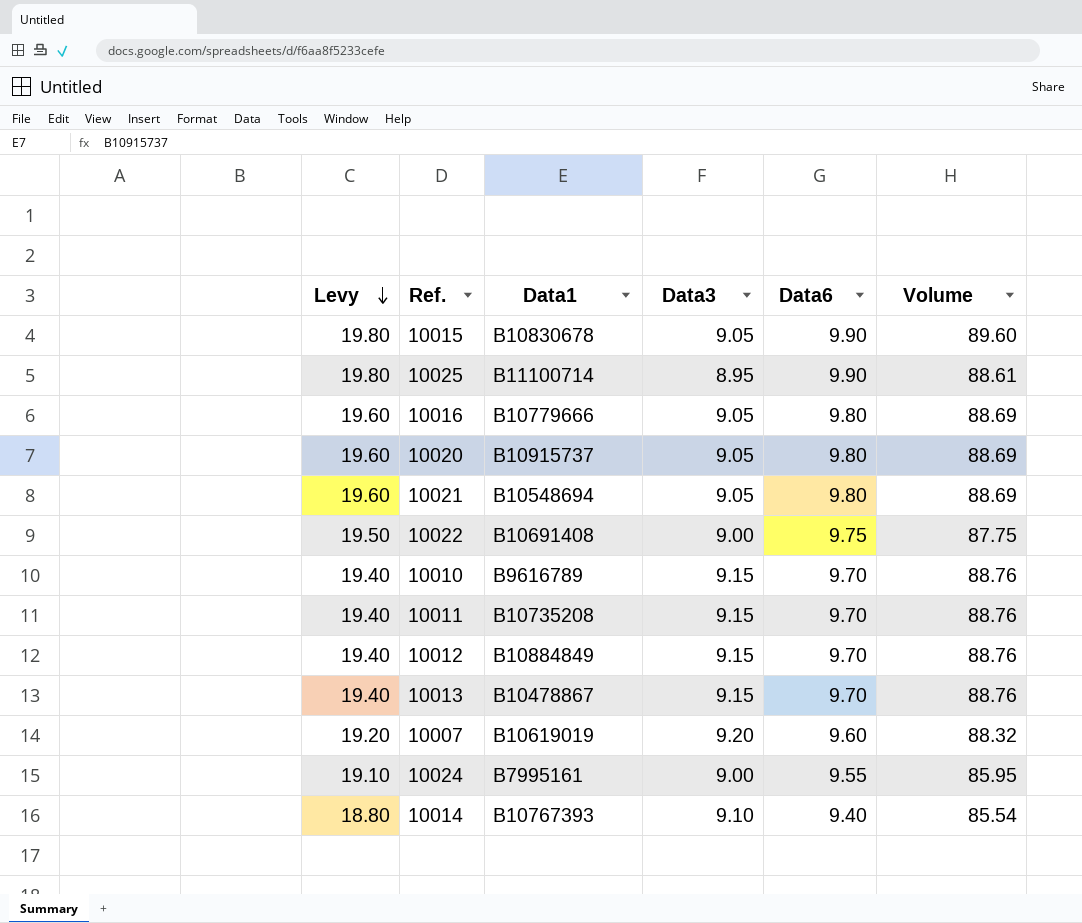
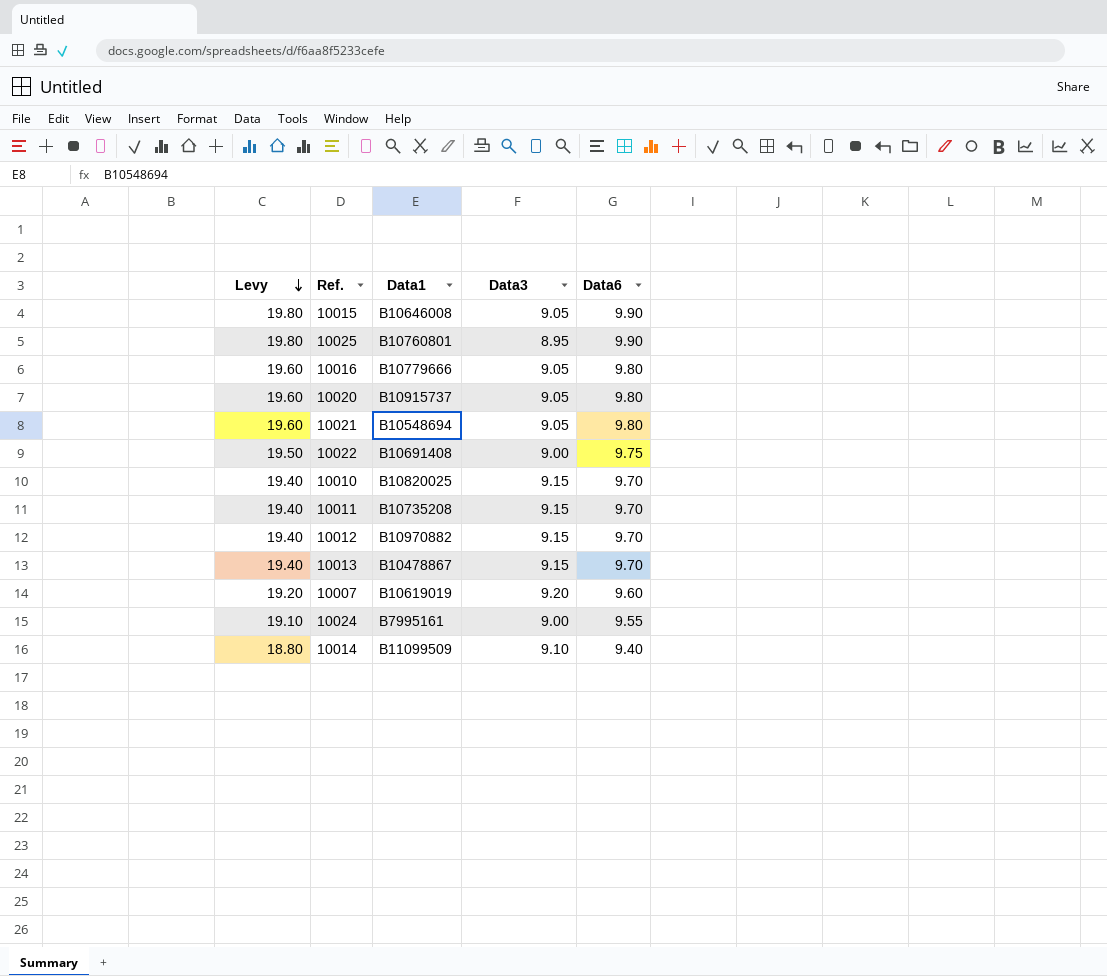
column Volume | formula: [Data3] * [Data6] -> none
10015 | Data1: B10830678 -> B10646008
10025 | Data1: B11100714 -> B10760801
10010 | Data1: B9616789 -> B10820025
10012 | Data1: B10884849 -> B10970882
10014 | Data1: B10767393 -> B11099509

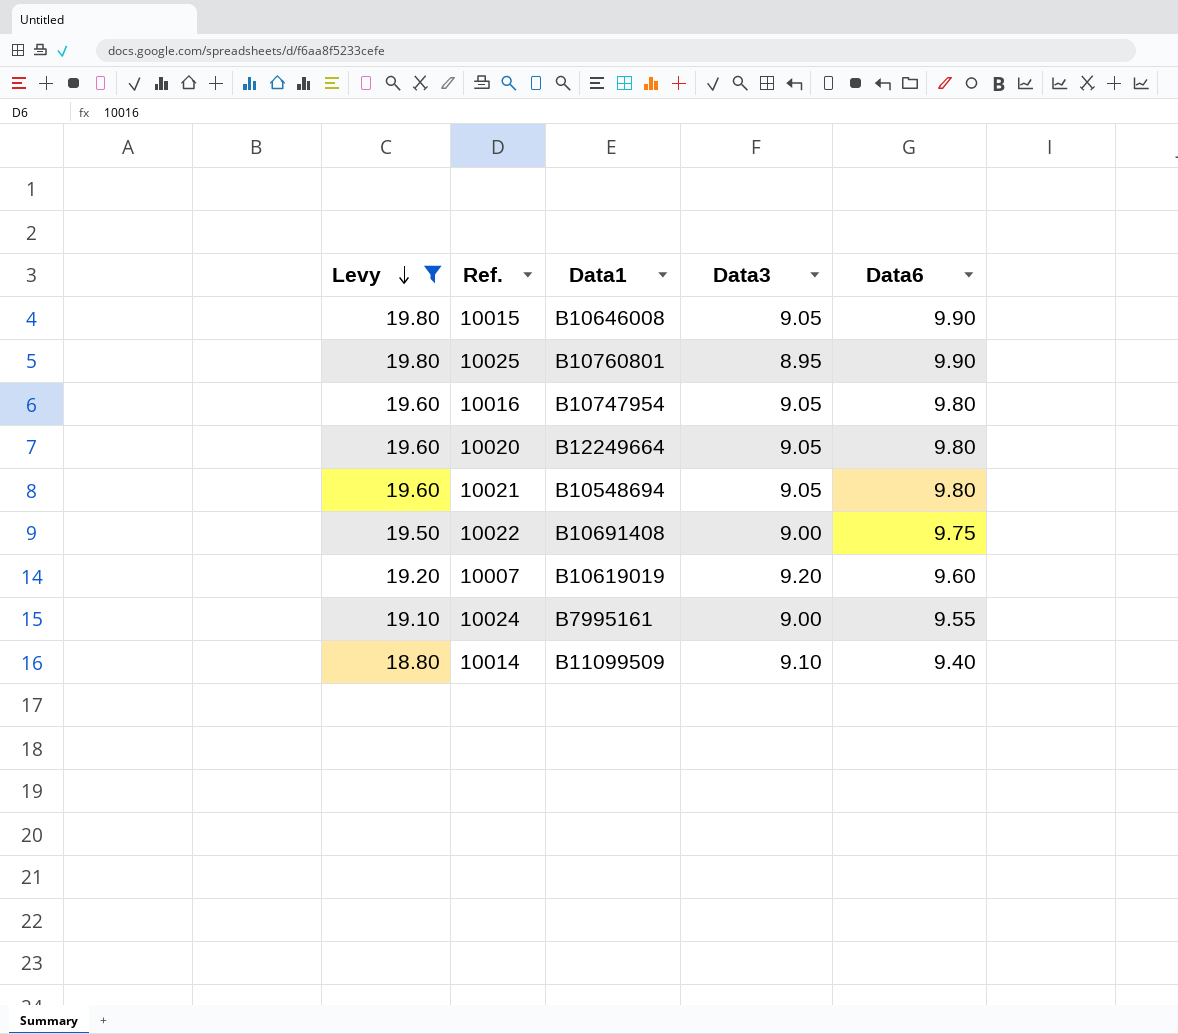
filter: none -> Levy != 19.40
10016 | Data1: B10779666 -> B10747954
10020 | Data1: B10915737 -> B12249664

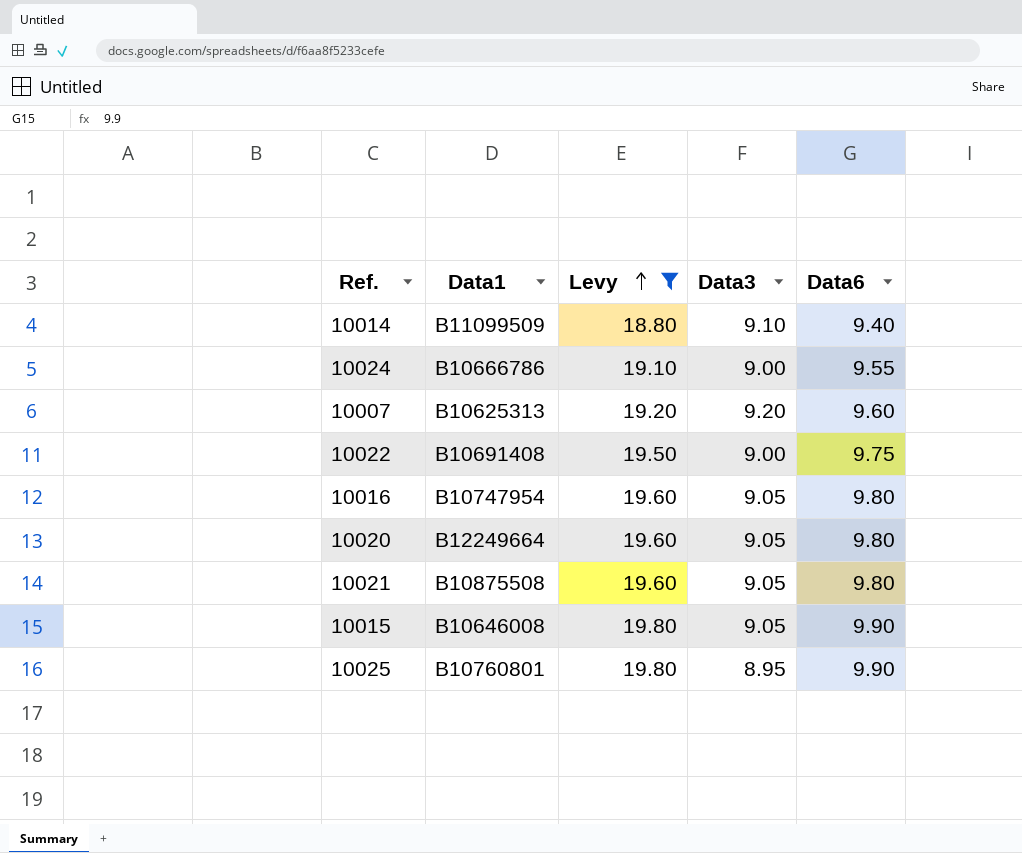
row order: Levy descending -> Levy ascending
column Levy | position: 1 -> 3
10024 | Data1: B7995161 -> B10666786
10007 | Data1: B10619019 -> B10625313
10021 | Data1: B10548694 -> B10875508

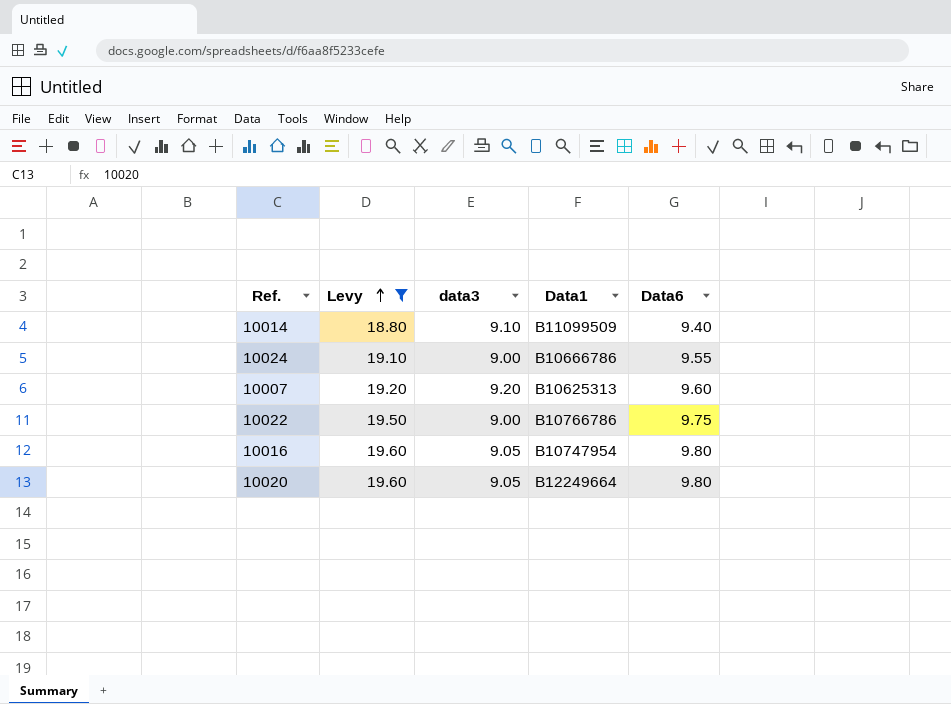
column name: Data3 -> data3
column Data1 | position: 2 -> 4
row 10021: B10875508 | 19.60 | 9.05 | 9.80 -> none
row 10015: B10646008 | 19.80 | 9.05 | 9.90 -> none
row 10025: B10760801 | 19.80 | 8.95 | 9.90 -> none
10022 | Data1: B10691408 -> B10766786

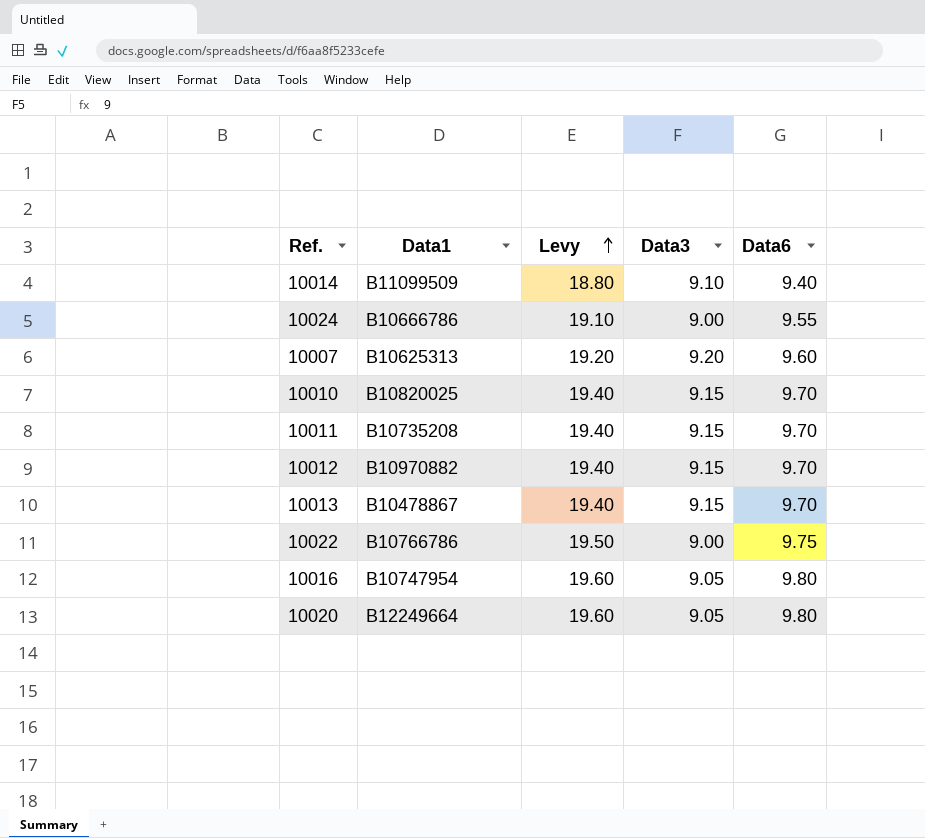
filter: Levy != 19.40 -> none
column Data1 | position: 4 -> 2
column name: data3 -> Data3

